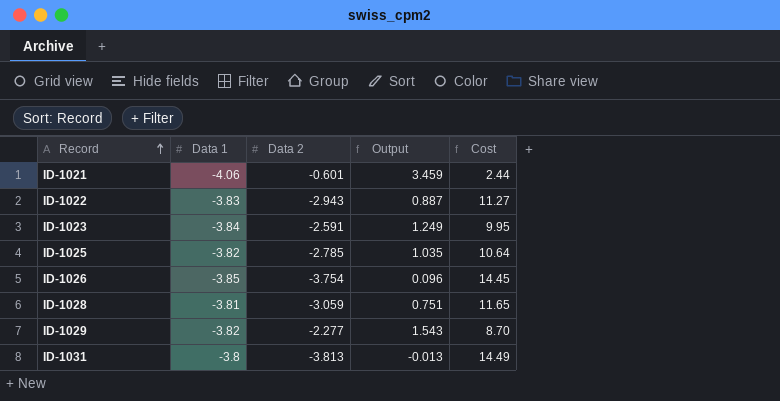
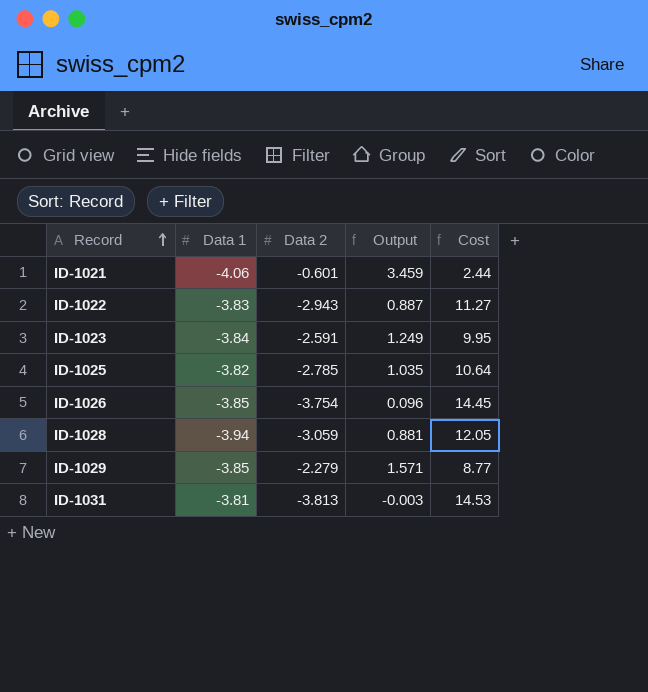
ID-1028 | Data 1: -3.81 -> -3.94
ID-1028 | Output: 0.751 -> 0.881
ID-1028 | Cost: 11.65 -> 12.05
ID-1029 | Data 1: -3.82 -> -3.85
ID-1029 | Data 2: -2.277 -> -2.279
ID-1029 | Output: 1.543 -> 1.571
ID-1029 | Cost: 8.70 -> 8.77
ID-1031 | Data 1: -3.8 -> -3.81
ID-1031 | Output: -0.013 -> -0.003
ID-1031 | Cost: 14.49 -> 14.53

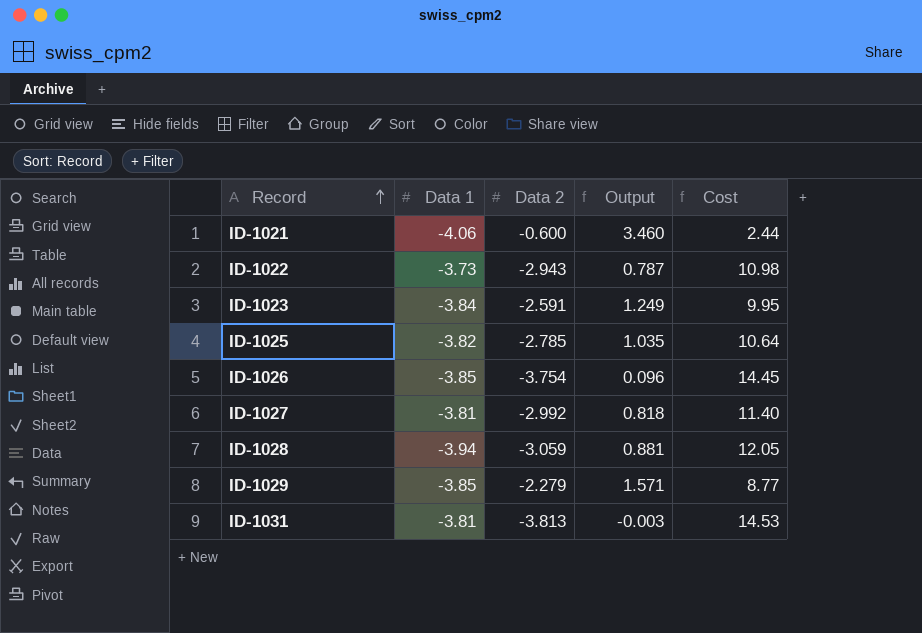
ID-1021 | Data 2: -0.601 -> -0.600
ID-1021 | Output: 3.459 -> 3.460
ID-1022 | Data 1: -3.83 -> -3.73
ID-1022 | Output: 0.887 -> 0.787
ID-1022 | Cost: 11.27 -> 10.98
row ID-1027: none -> -3.81 | -2.992 | 0.818 | 11.40

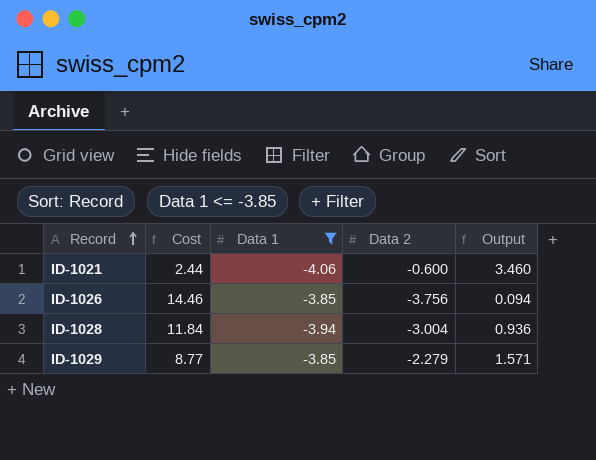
filter: none -> Data 1 <= -3.85
column Cost | position: 5 -> 2
ID-1026 | Cost: 14.45 -> 14.46
ID-1026 | Data 2: -3.754 -> -3.756
ID-1026 | Output: 0.096 -> 0.094
ID-1028 | Cost: 12.05 -> 11.84
ID-1028 | Data 2: -3.059 -> -3.004
ID-1028 | Output: 0.881 -> 0.936

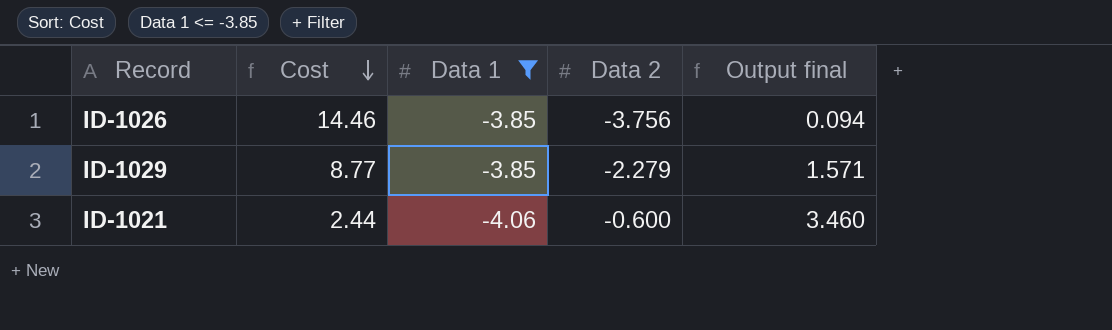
row order: Record ascending -> Cost descending
column name: Output -> Output final
row ID-1028: 11.84 | -3.94 | -3.004 | 0.936 -> none

